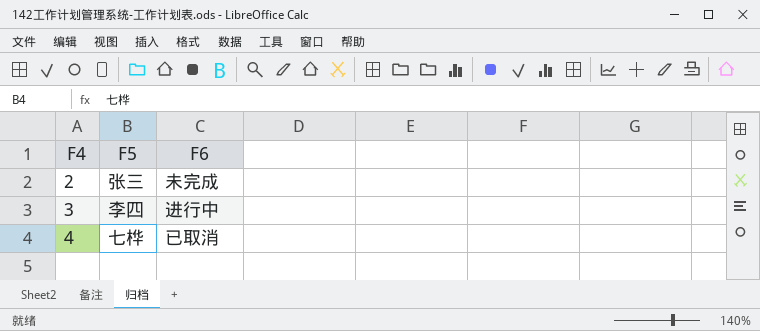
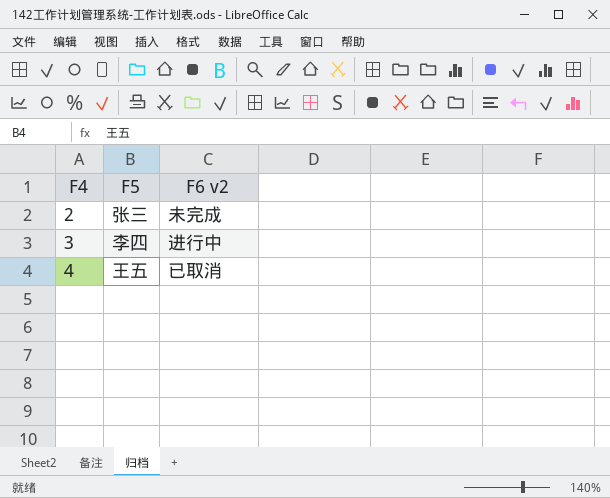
column name: F6 -> F6 v2
4 | F5: 七桦 -> 王五

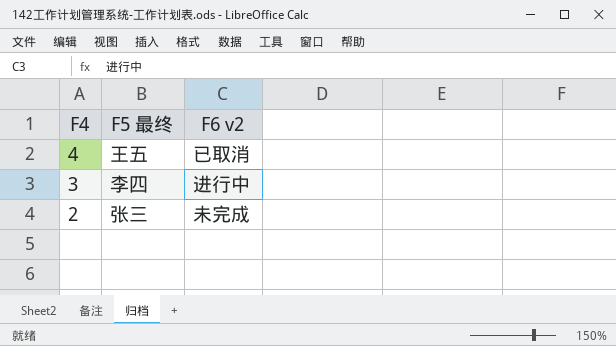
row order: F4 ascending -> F4 descending
column name: F5 -> F5 最终

